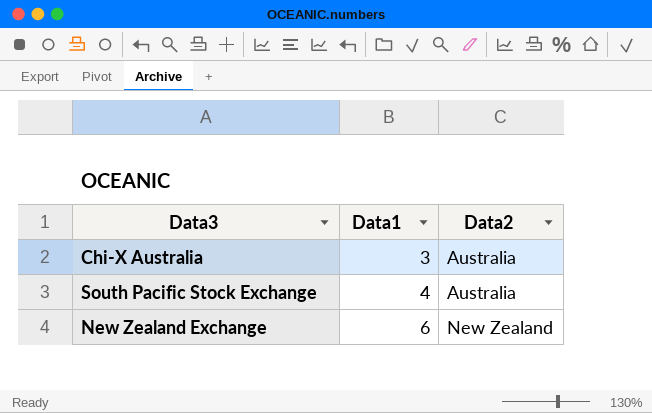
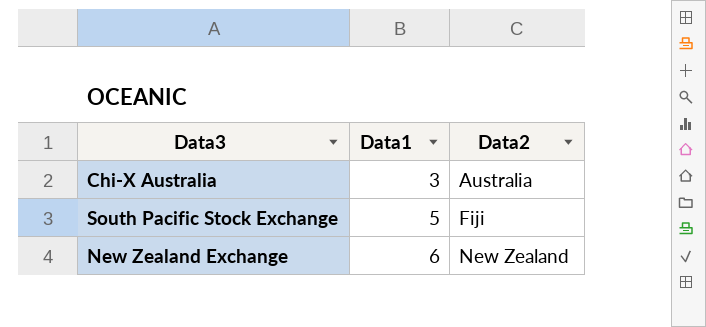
South Pacific Stock Exchange | Data1: 4 -> 5
South Pacific Stock Exchange | Data2: Australia -> Fiji

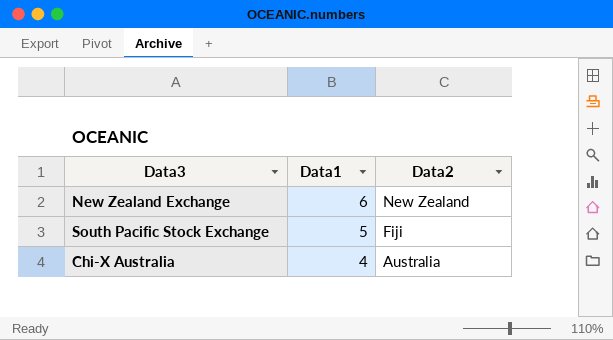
row order: Data1 ascending -> Data1 descending
Chi-X Australia | Data1: 3 -> 4

